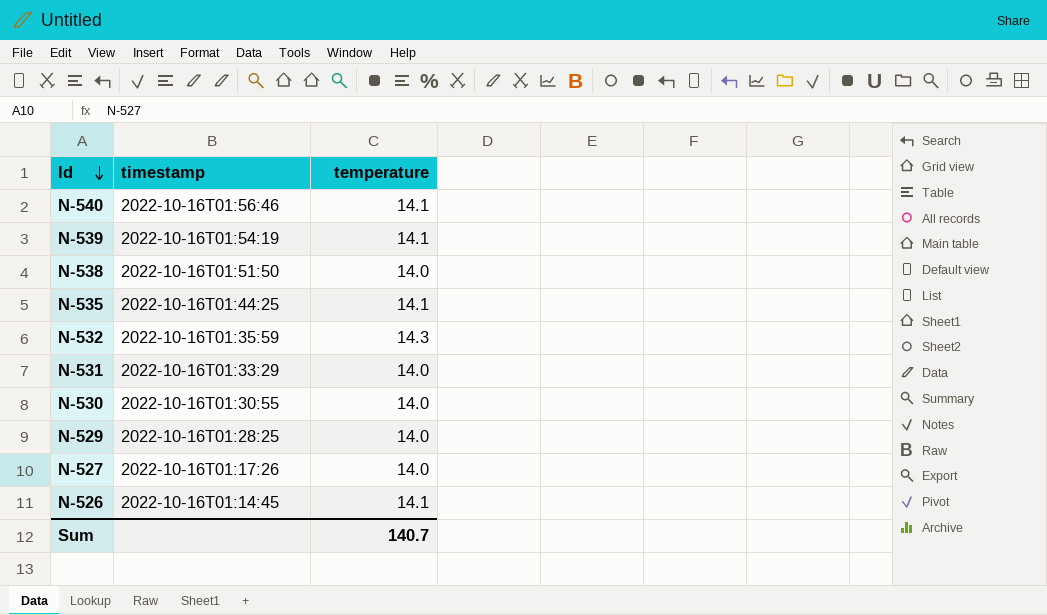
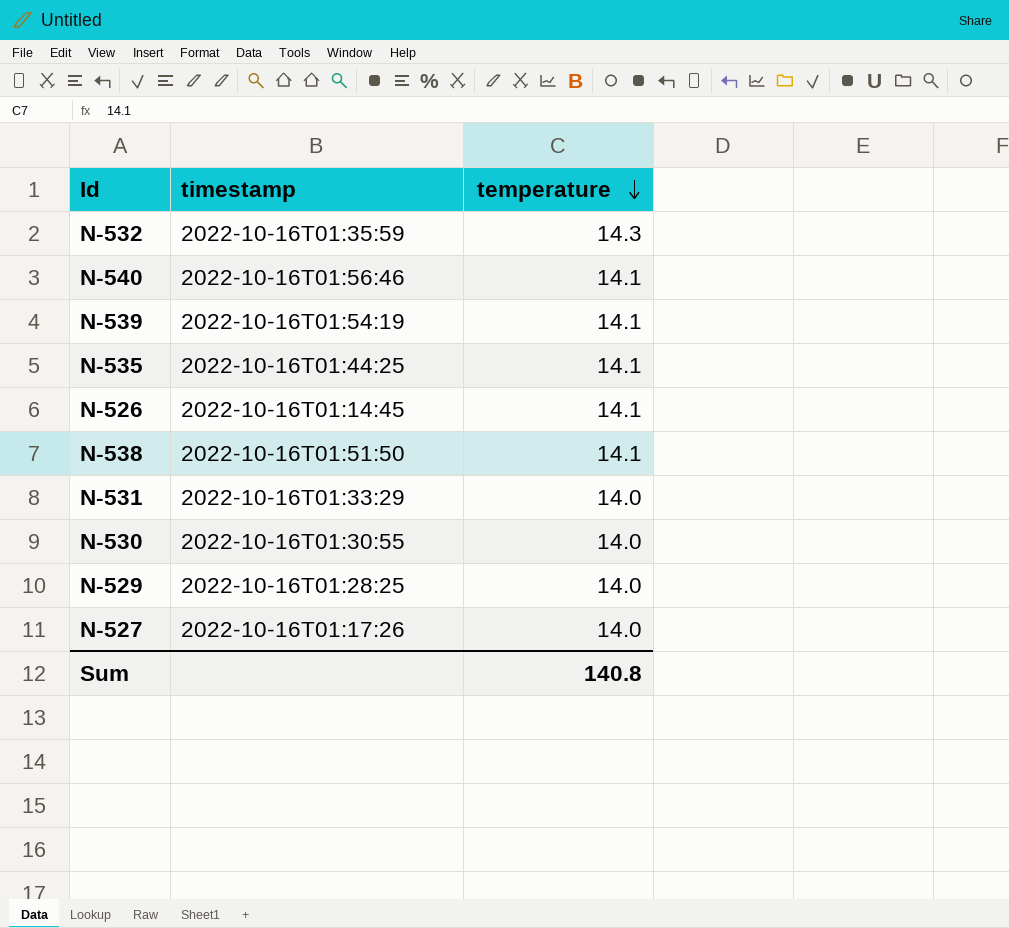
row order: Id descending -> temperature descending
N-538 | temperature: 14.0 -> 14.1
Sum | temperature: 140.7 -> 140.8

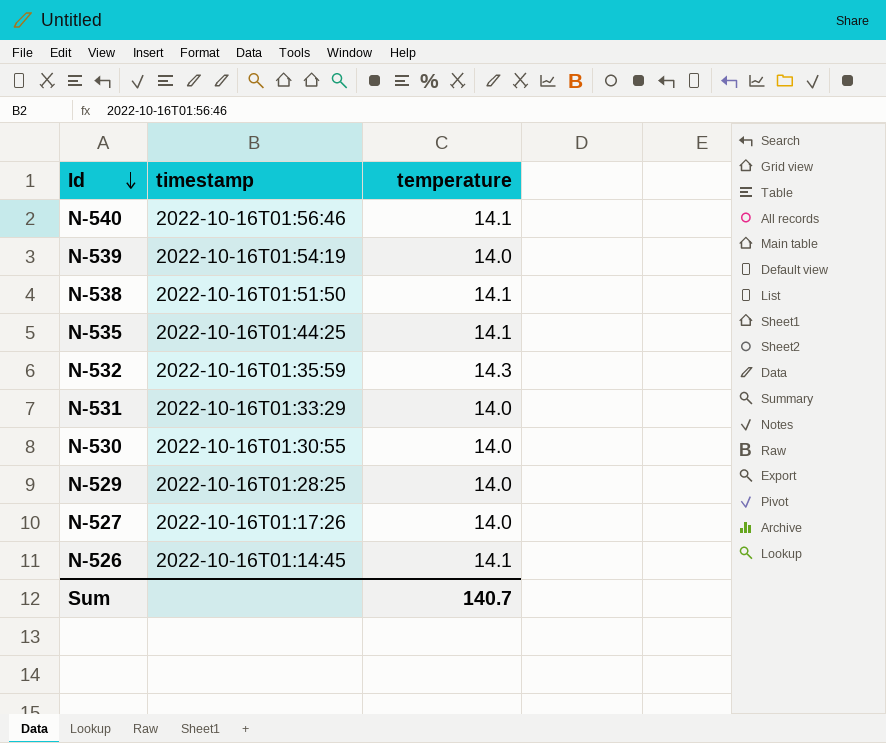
row order: temperature descending -> Id descending
N-539 | temperature: 14.1 -> 14.0
Sum | temperature: 140.8 -> 140.7

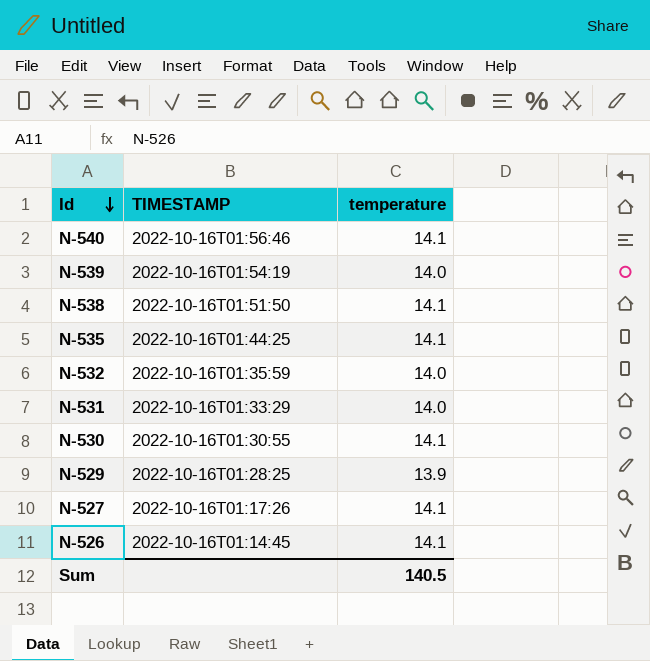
column name: timestamp -> TIMESTAMP
N-532 | temperature: 14.3 -> 14.0
N-530 | temperature: 14.0 -> 14.1
N-529 | temperature: 14.0 -> 13.9
N-527 | temperature: 14.0 -> 14.1
Sum | temperature: 140.7 -> 140.5

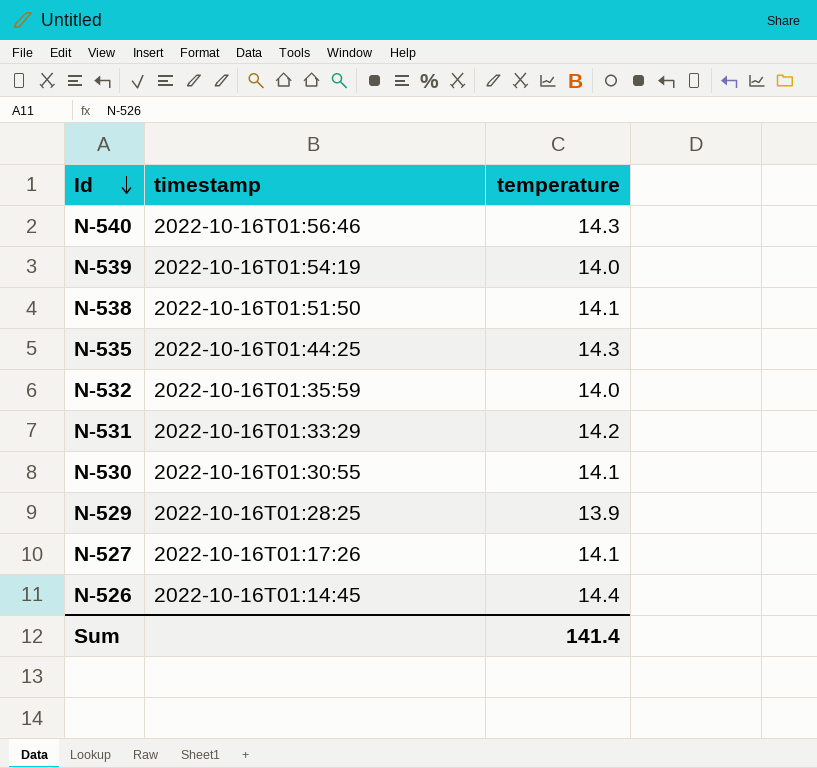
column name: TIMESTAMP -> timestamp
N-540 | temperature: 14.1 -> 14.3
N-535 | temperature: 14.1 -> 14.3
N-531 | temperature: 14.0 -> 14.2
N-526 | temperature: 14.1 -> 14.4
Sum | temperature: 140.5 -> 141.4

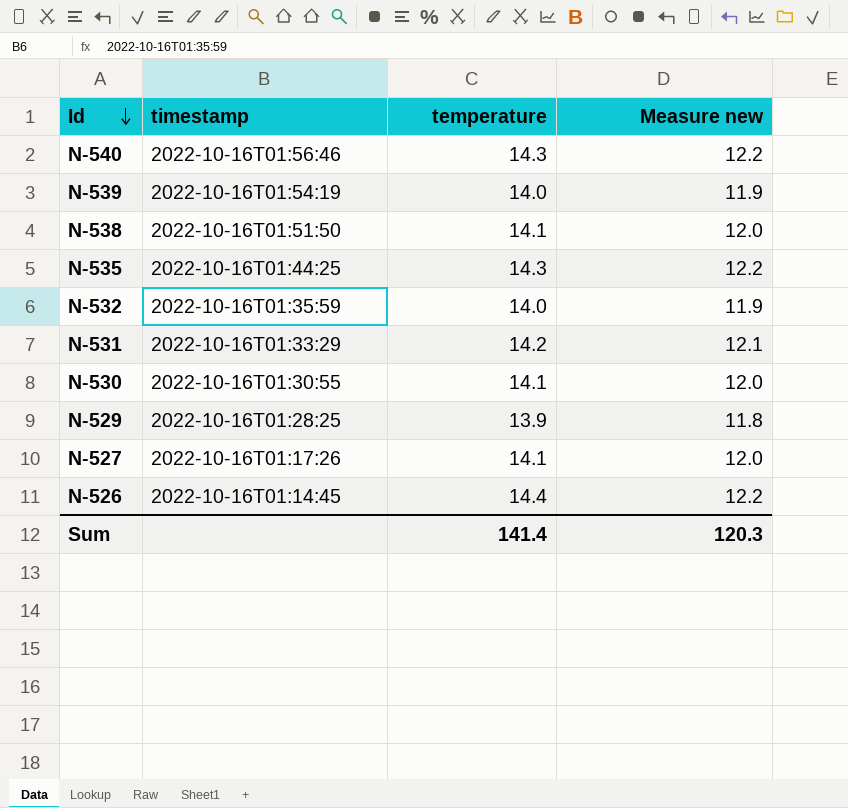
column Measure new | formula: none -> [temperature] * 0.85

